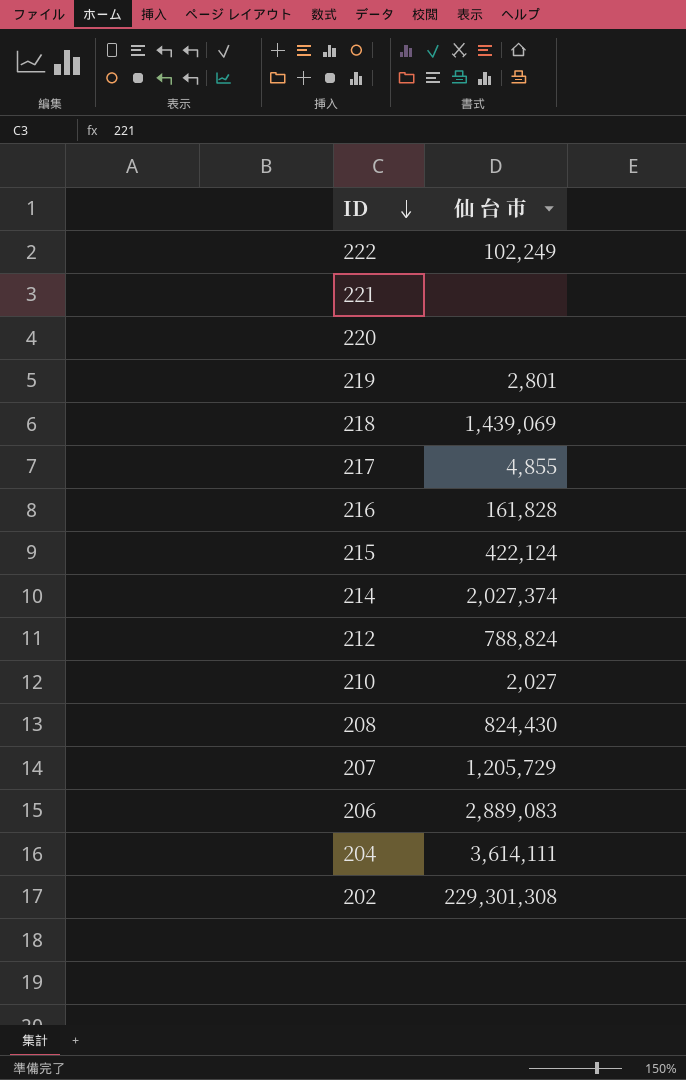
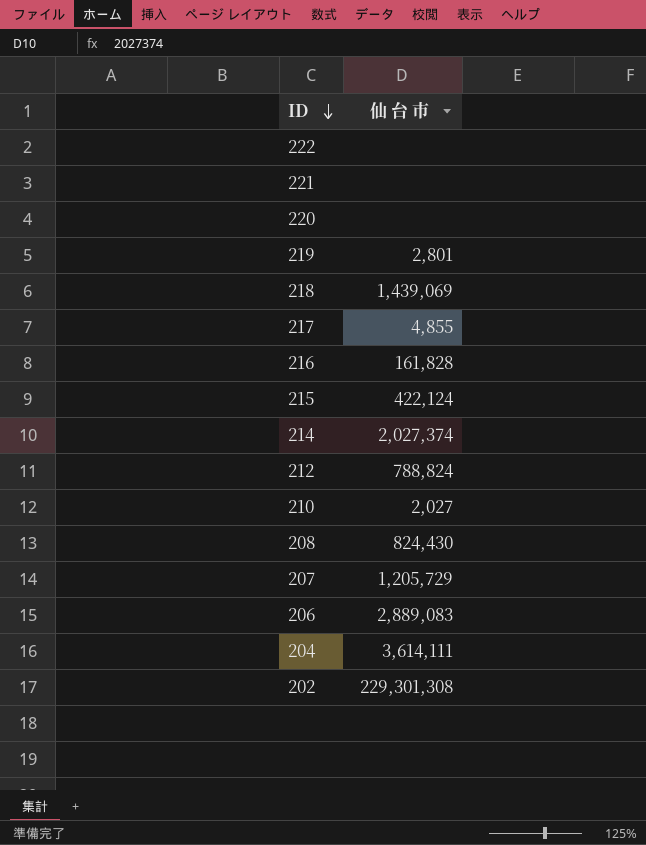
222 | 仙 台 市: 102,249 -> none

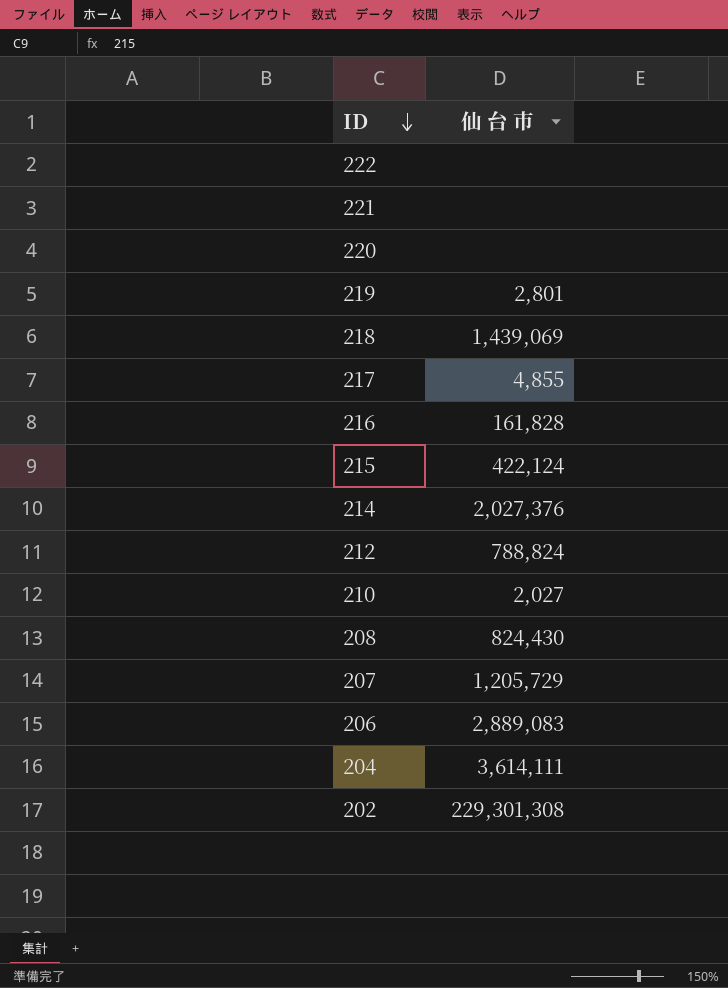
214 | 仙 台 市: 2,027,374 -> 2,027,376

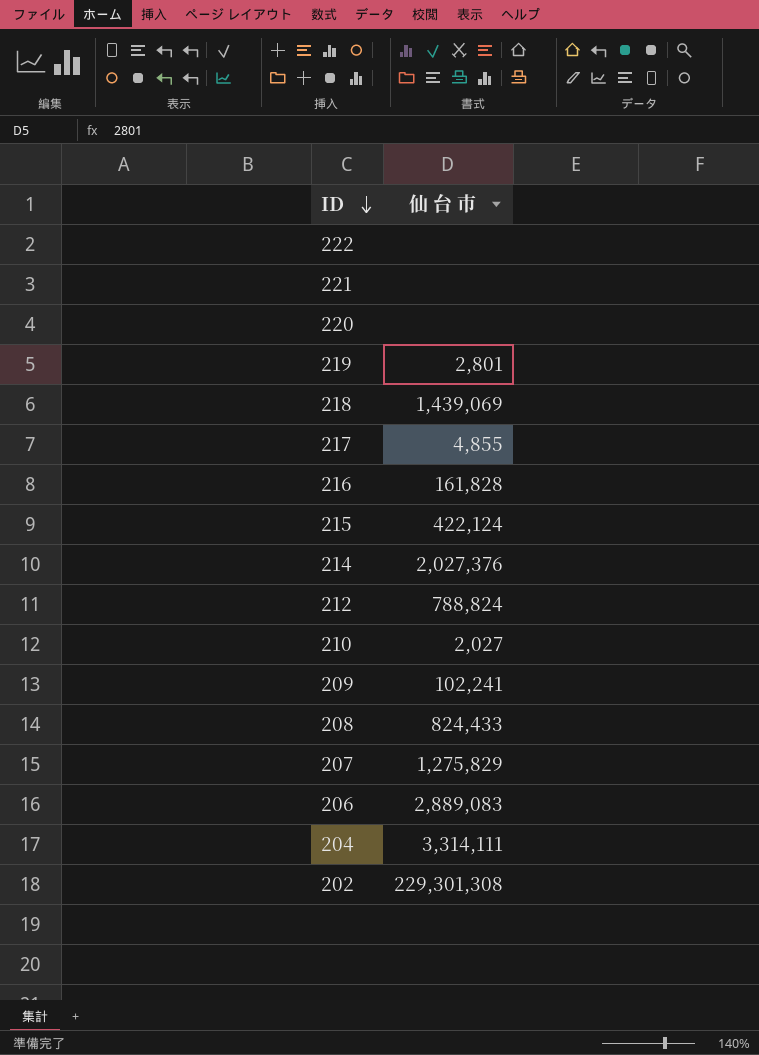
row 209: none -> 102,241
208 | 仙 台 市: 824,430 -> 824,433
207 | 仙 台 市: 1,205,729 -> 1,275,829
204 | 仙 台 市: 3,614,111 -> 3,314,111

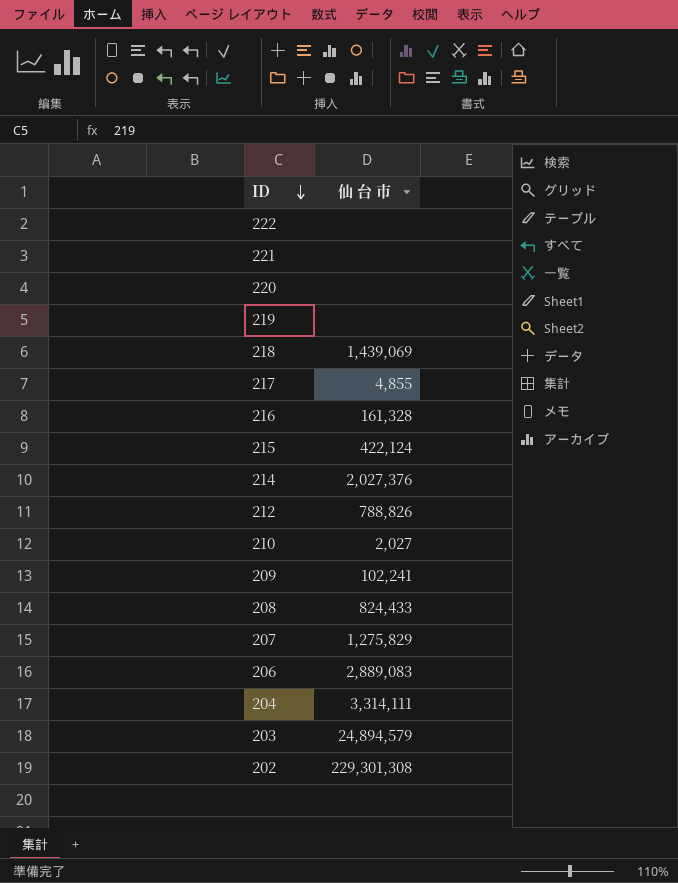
219 | 仙 台 市: 2,801 -> none
216 | 仙 台 市: 161,828 -> 161,328
212 | 仙 台 市: 788,824 -> 788,826
row 203: none -> 24,894,579

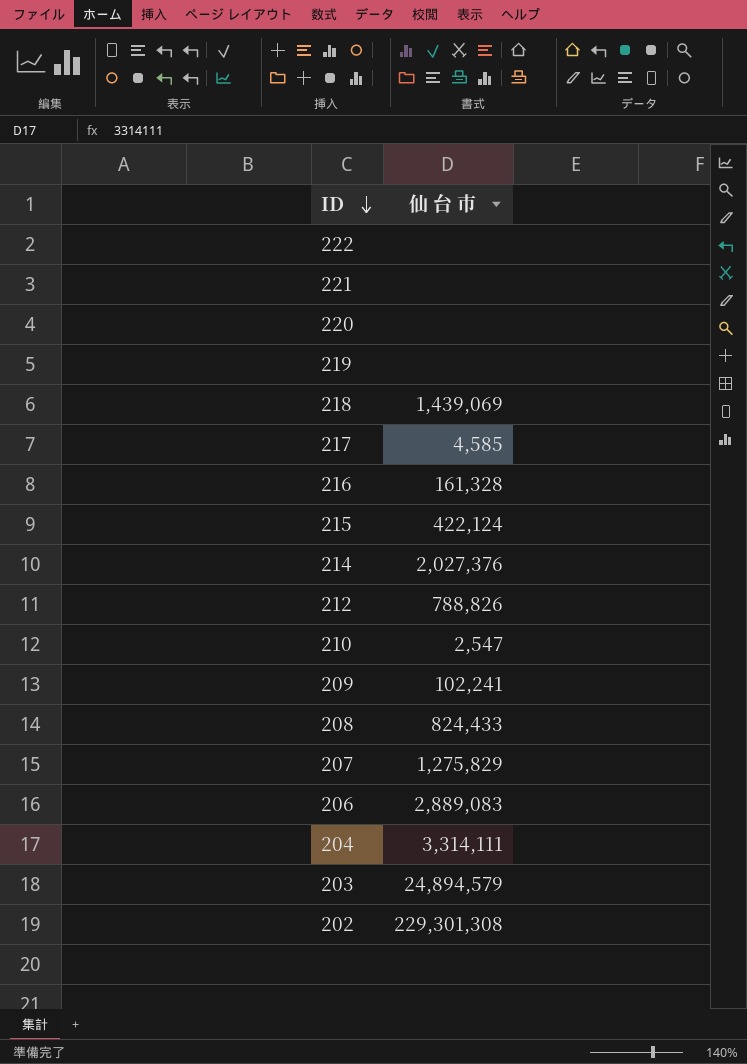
217 | 仙 台 市: 4,855 -> 4,585
210 | 仙 台 市: 2,027 -> 2,547

